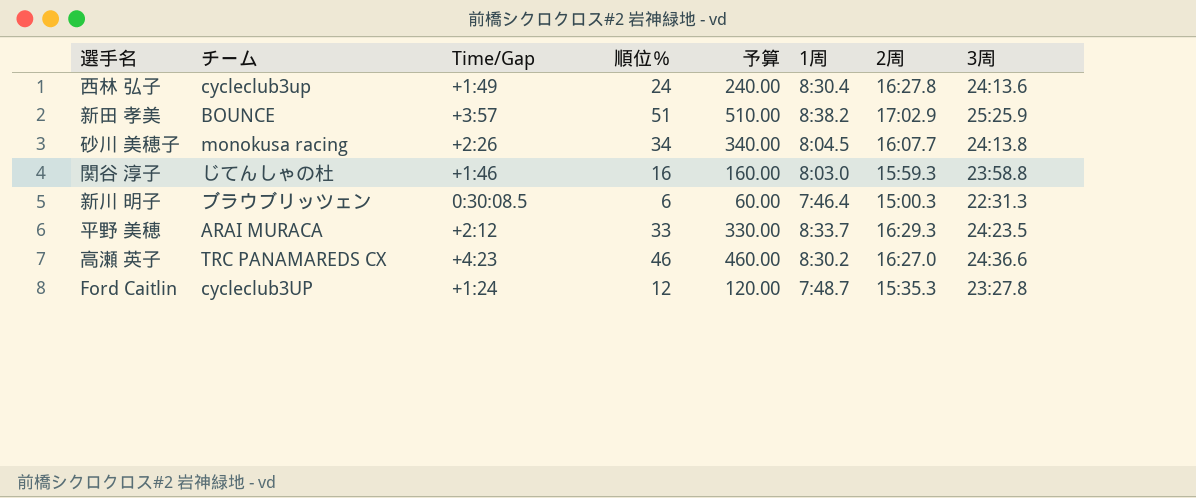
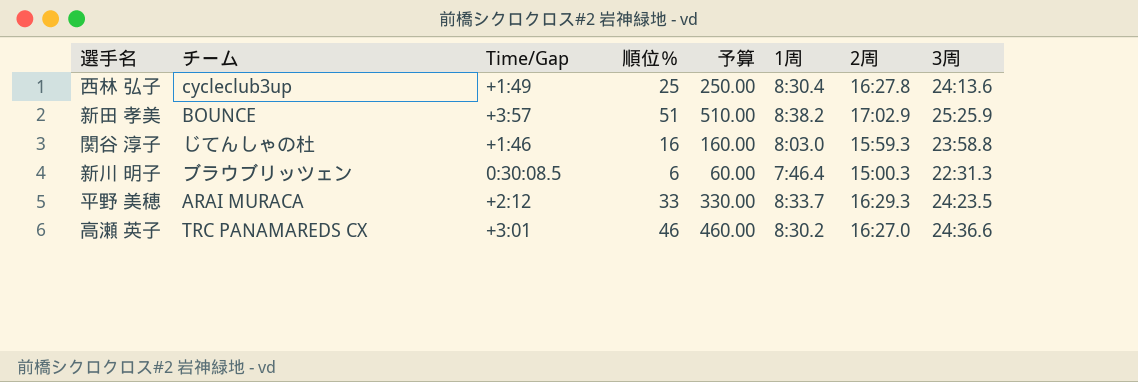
row 砂川 美穂子: monokusa racing | +2:26 | 34 | 340.00 | 8:04.5 | 16:07.7 | 24:13.8 -> none
row Ford Caitlin: cycleclub3UP | +1:24 | 12 | 120.00 | 7:48.7 | 15:35.3 | 23:27.8 -> none
西林 弘子 | 順位％: 24 -> 25
西林 弘子 | 予算: 240.00 -> 250.00
高瀬 英子 | Time/Gap: +4:23 -> +3:01

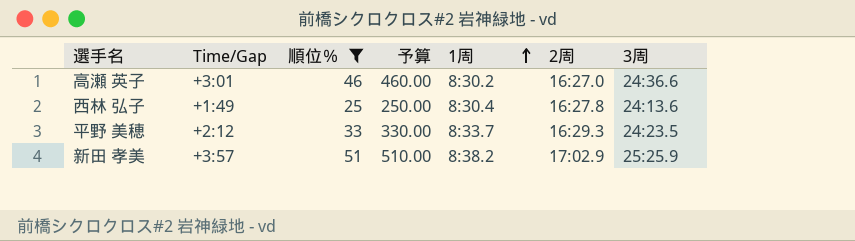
filter: none -> 順位％ >= 25
row order: none -> 1周 ascending
column チーム | position: 2 -> none

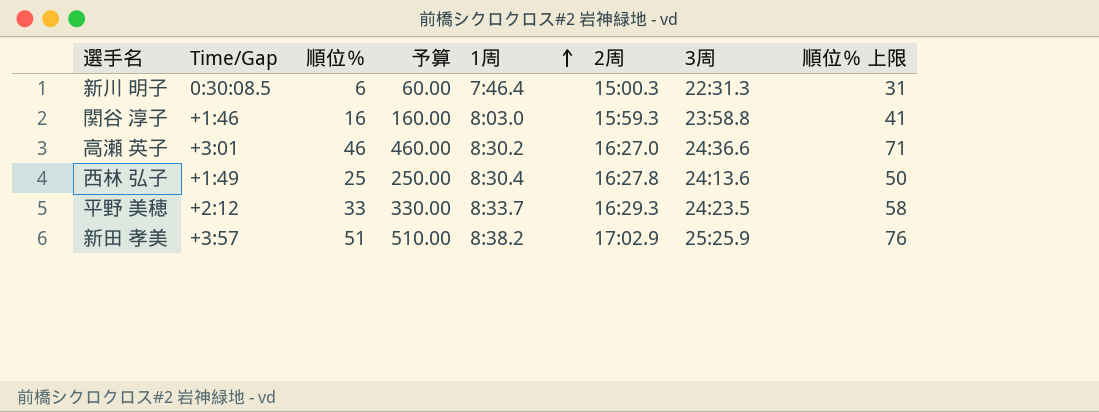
filter: 順位％ >= 25 -> none
column 順位％ 上限 | formula: none -> [順位％] + 25

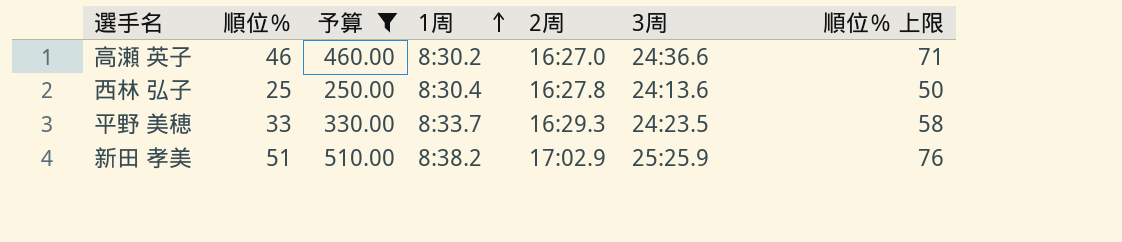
filter: none -> 予算 >= 250.00
column Time/Gap | position: 2 -> none

